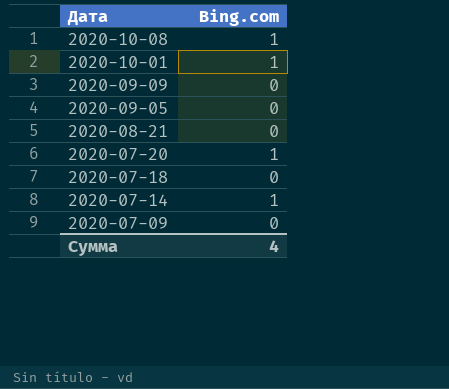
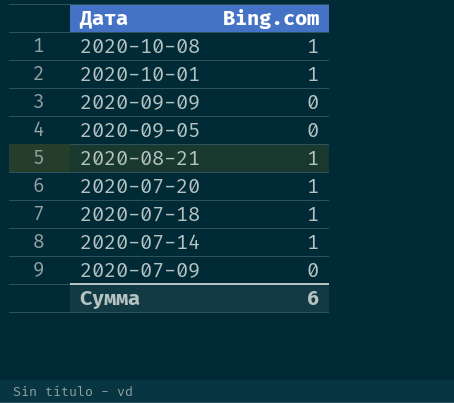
2020-08-21 | Bing.com: 0 -> 1
2020-07-18 | Bing.com: 0 -> 1
Сумма | Bing.com: 4 -> 6

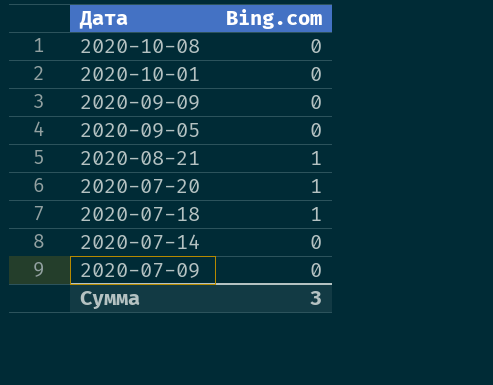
2020-10-08 | Bing.com: 1 -> 0
2020-10-01 | Bing.com: 1 -> 0
2020-07-14 | Bing.com: 1 -> 0
Сумма | Bing.com: 6 -> 3

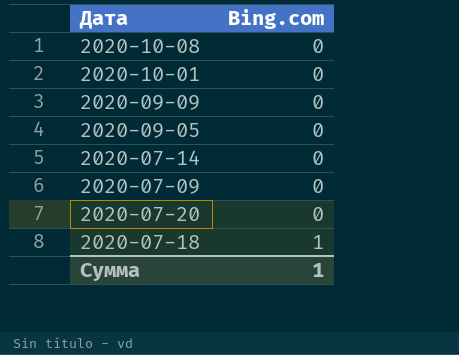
row order: Дата descending -> Bing.com ascending
row 2020-08-21: 1 -> none
2020-07-20 | Bing.com: 1 -> 0
Сумма | Bing.com: 3 -> 1

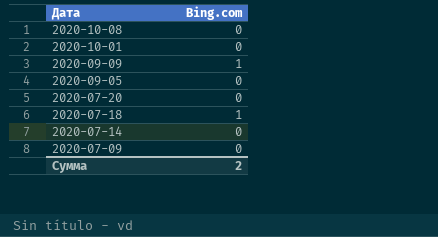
row order: Bing.com ascending -> Дата descending
2020-09-09 | Bing.com: 0 -> 1
Сумма | Bing.com: 1 -> 2

